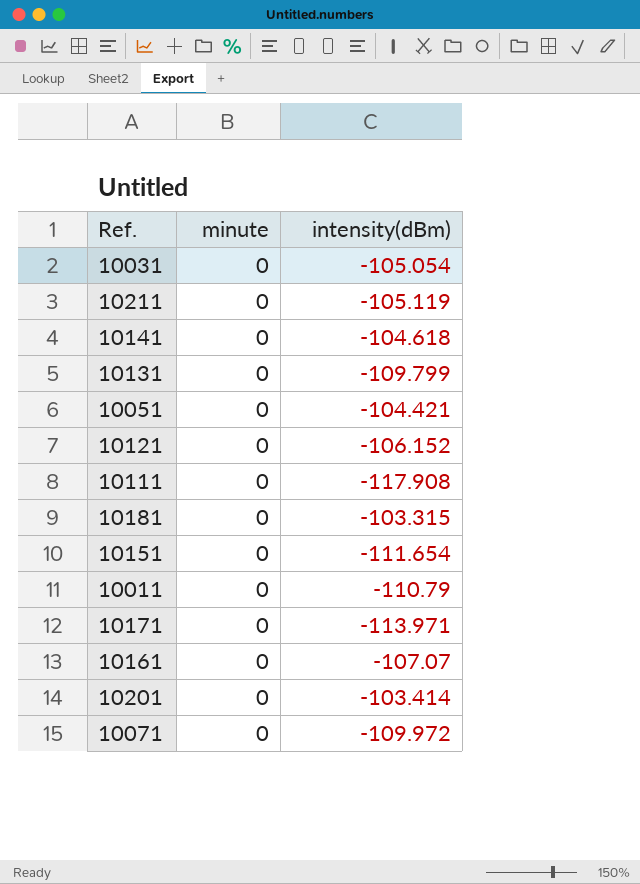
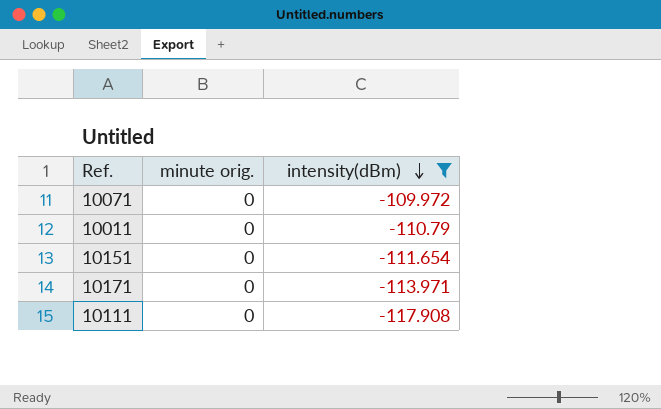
filter: none -> intensity(dBm) <= -109.972
row order: none -> intensity(dBm) descending
column name: minute -> minute orig.

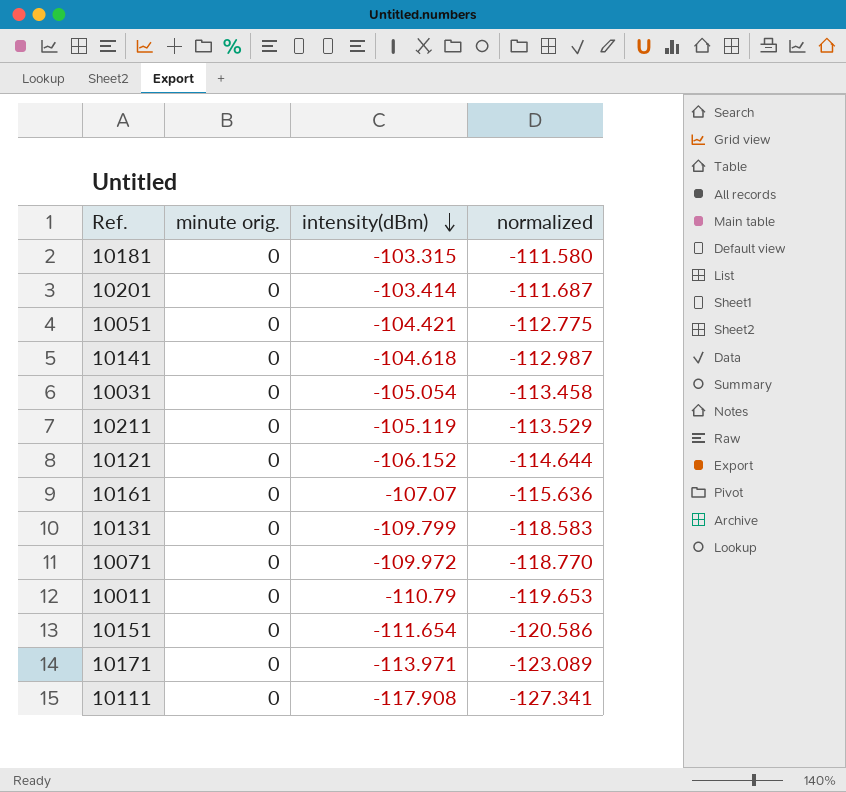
filter: intensity(dBm) <= -109.972 -> none
column normalized | formula: none -> [intensity(dBm)] * 1.08

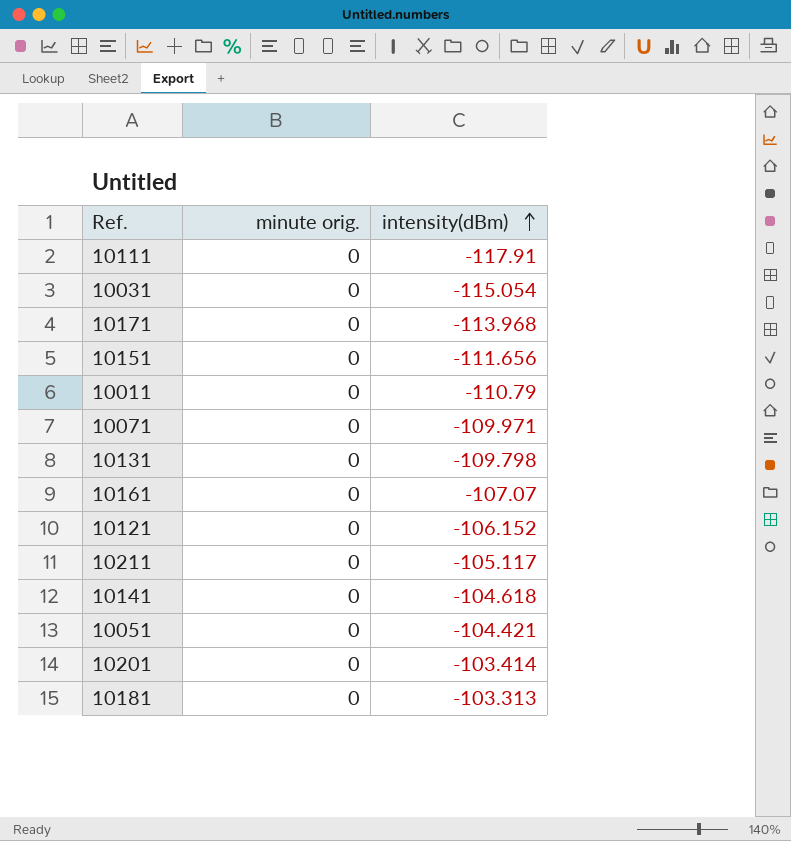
row order: intensity(dBm) descending -> intensity(dBm) ascending
column normalized | formula: [intensity(dBm)] * 1.08 -> none
10111 | intensity(dBm): -117.908 -> -117.91
10031 | intensity(dBm): -105.054 -> -115.054
10171 | intensity(dBm): -113.971 -> -113.968
10151 | intensity(dBm): -111.654 -> -111.656
10071 | intensity(dBm): -109.972 -> -109.971
10131 | intensity(dBm): -109.799 -> -109.798
10211 | intensity(dBm): -105.119 -> -105.117
10181 | intensity(dBm): -103.315 -> -103.313

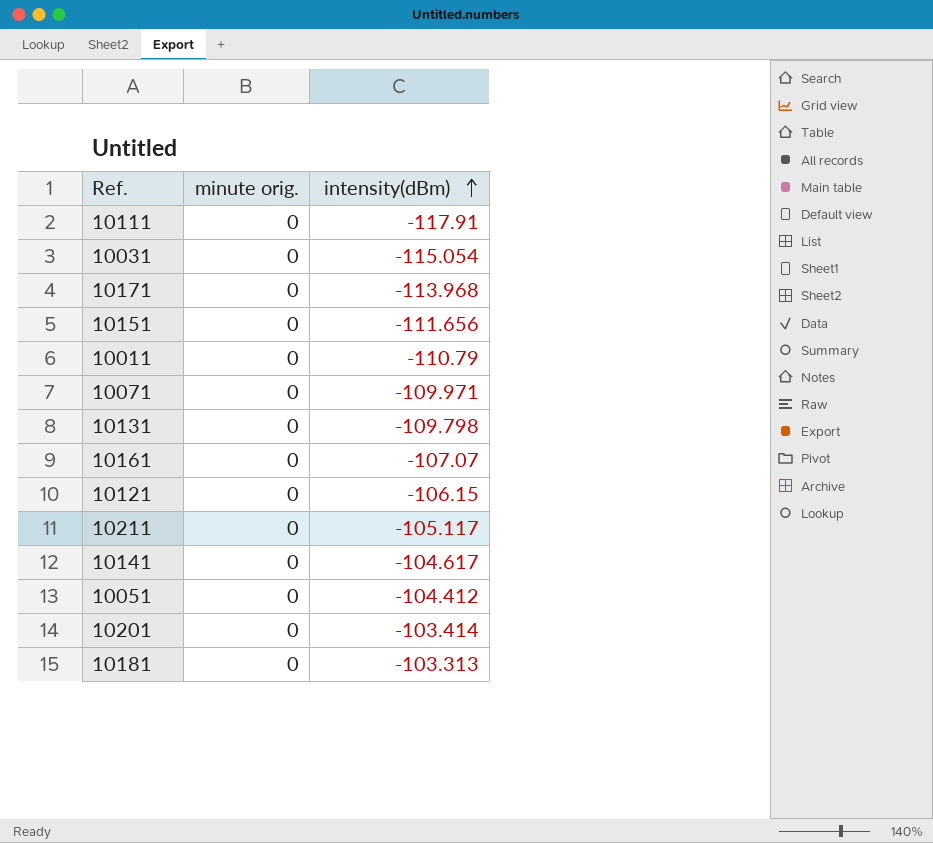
10121 | intensity(dBm): -106.152 -> -106.15
10141 | intensity(dBm): -104.618 -> -104.617
10051 | intensity(dBm): -104.421 -> -104.412

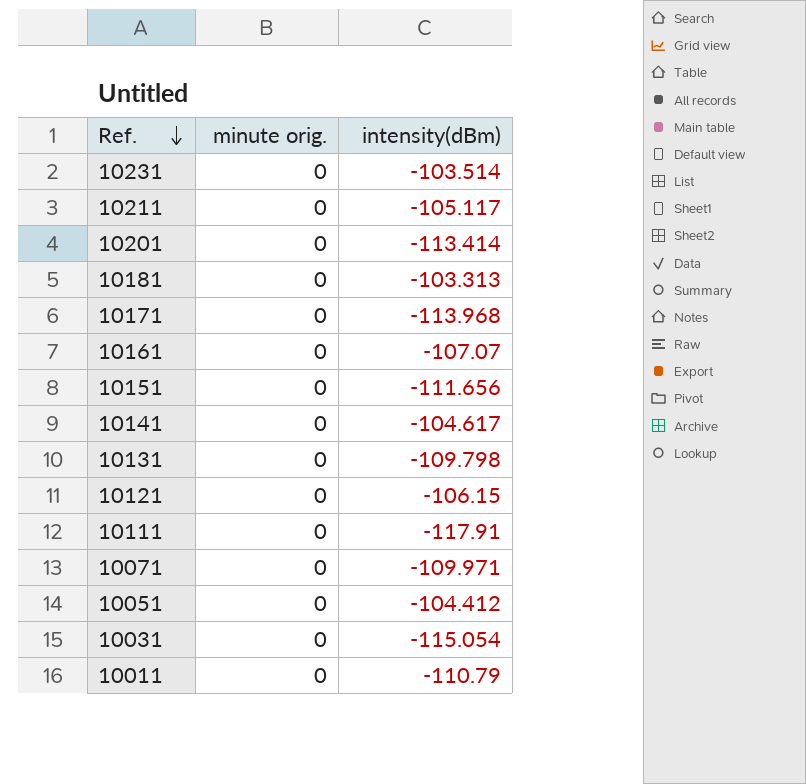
row order: intensity(dBm) ascending -> Ref. descending
row 10231: none -> 0 | -103.514
10201 | intensity(dBm): -103.414 -> -113.414

